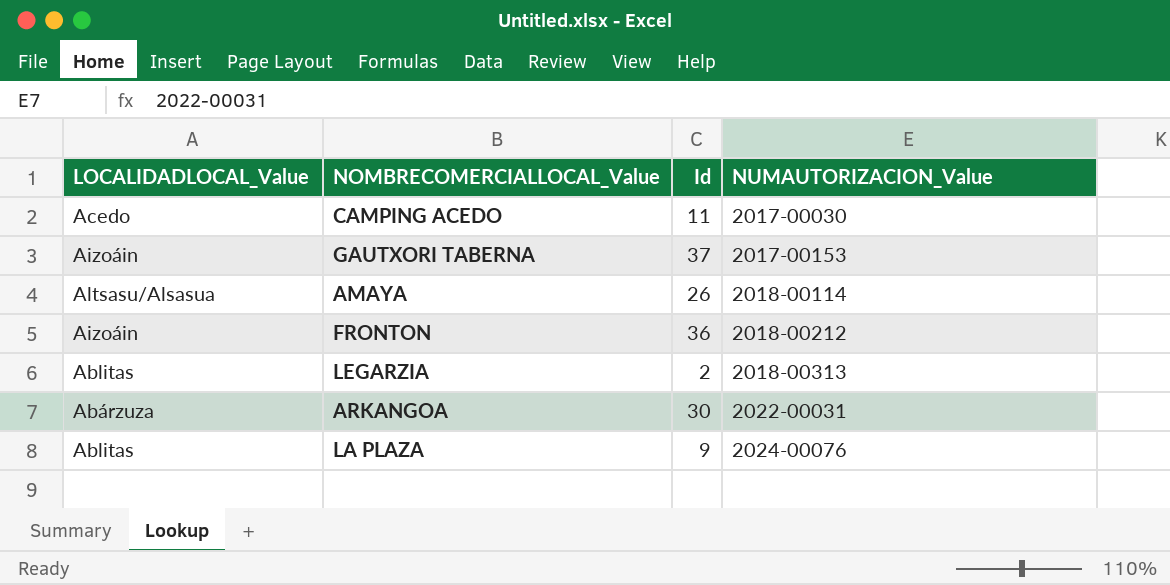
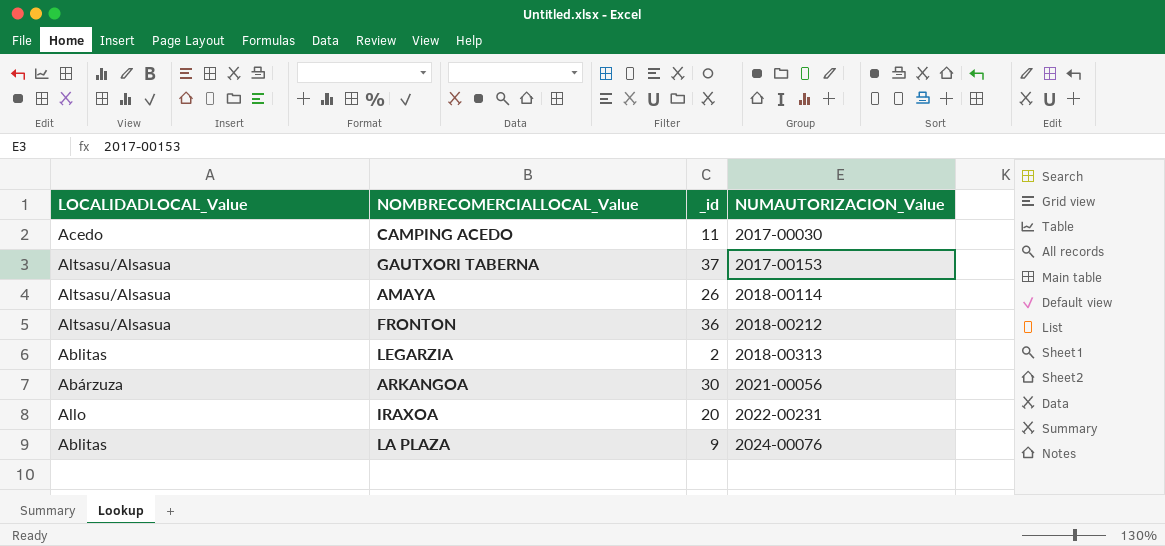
column name: Id -> _id
GAUTXORI TABERNA | LOCALIDADLOCAL_Value: Aizoáin -> Altsasu/Alsasua
FRONTON | LOCALIDADLOCAL_Value: Aizoáin -> Altsasu/Alsasua
ARKANGOA | NUMAUTORIZACION_Value: 2022-00031 -> 2021-00056
row IRAXOA: none -> Allo | 20 | 2022-00231

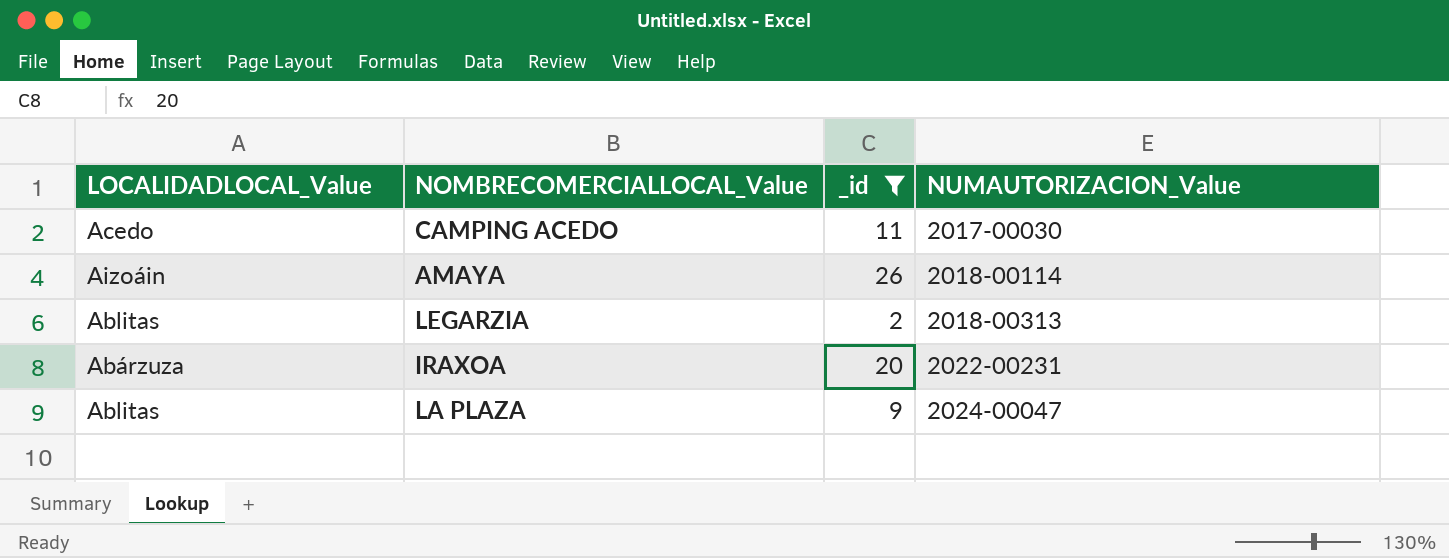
filter: none -> _id <= 26
AMAYA | LOCALIDADLOCAL_Value: Altsasu/Alsasua -> Aizoáin
IRAXOA | LOCALIDADLOCAL_Value: Allo -> Abárzuza
LA PLAZA | NUMAUTORIZACION_Value: 2024-00076 -> 2024-00047

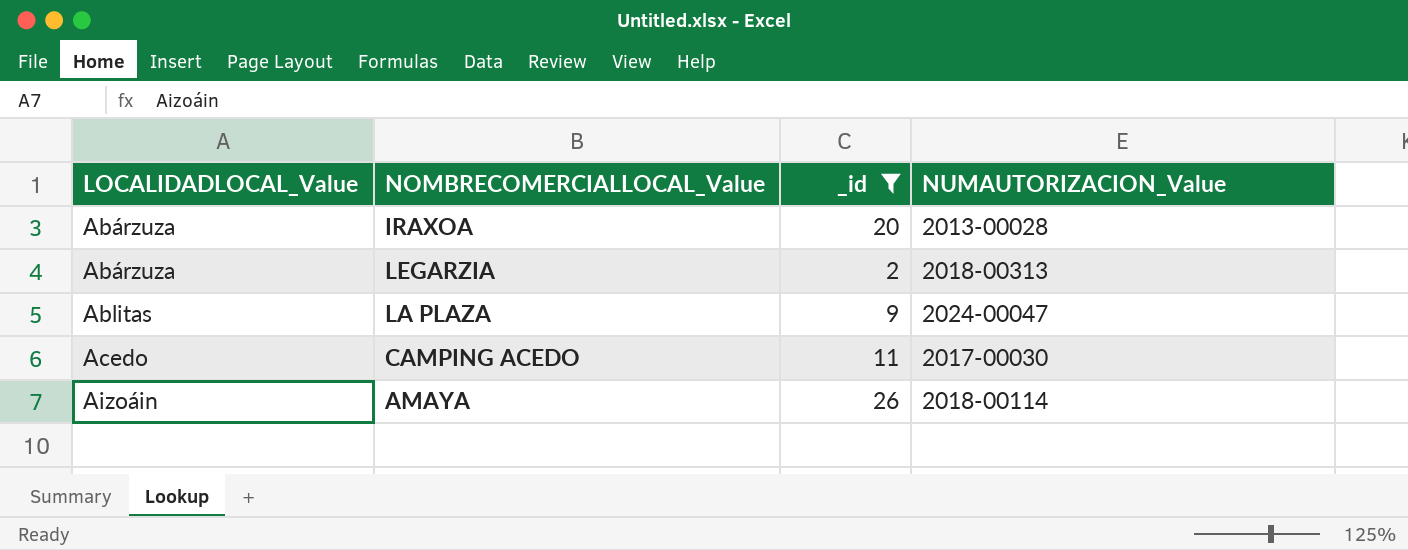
row order: NUMAUTORIZACION_Value ascending -> LOCALIDADLOCAL_Value ascending
IRAXOA | NUMAUTORIZACION_Value: 2022-00231 -> 2013-00028
LEGARZIA | LOCALIDADLOCAL_Value: Ablitas -> Abárzuza

